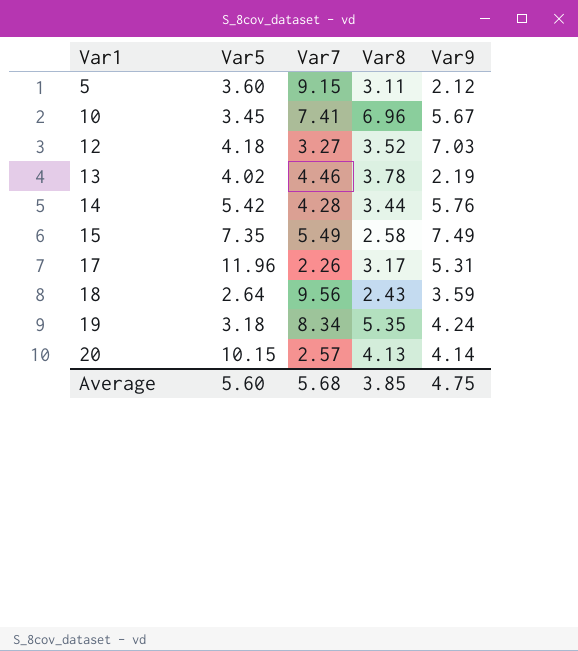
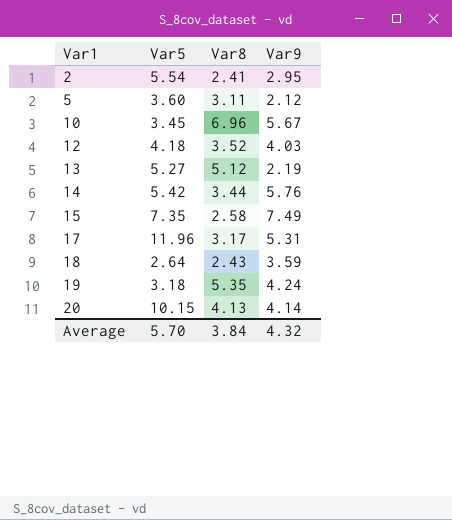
column Var7 | position: 3 -> none
row 2: none -> 5.54 | 2.41 | 2.95
12 | Var9: 7.03 -> 4.03
13 | Var5: 4.02 -> 5.27
13 | Var8: 3.78 -> 5.12
Average | Var5: 5.60 -> 5.70
Average | Var8: 3.85 -> 3.84
Average | Var9: 4.75 -> 4.32

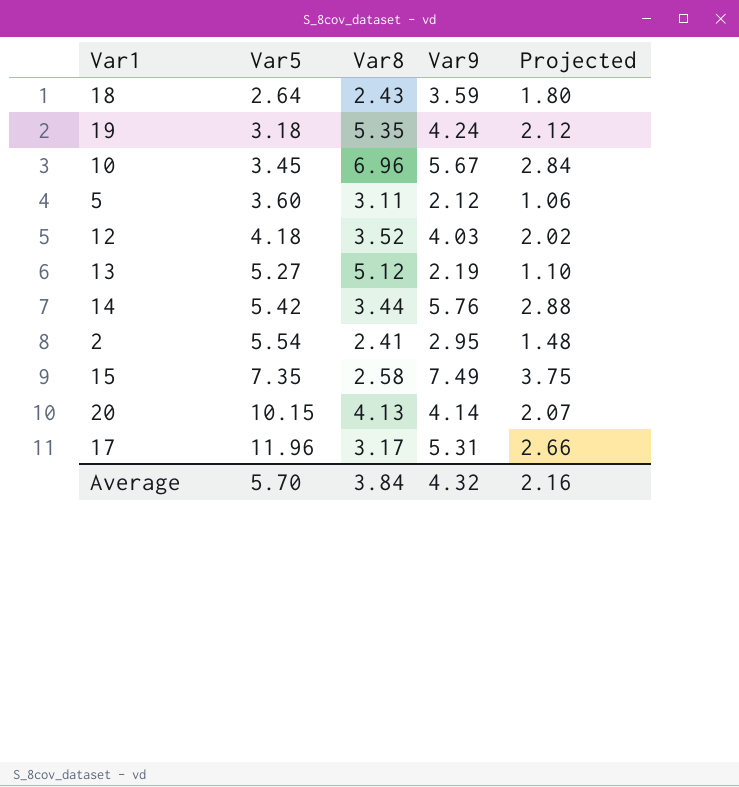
row order: Var1 ascending -> Var5 ascending
column Projected | formula: none -> [Var9] * 0.5

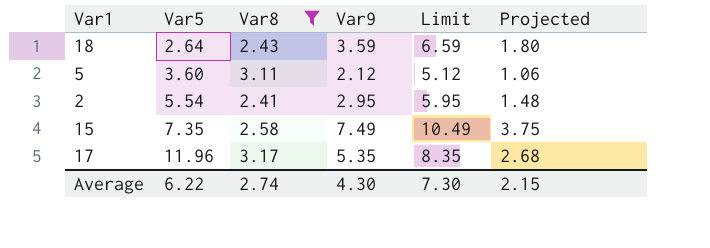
filter: none -> Var8 <= 3.17
column Limit | formula: none -> [Var9] + 3
17 | Var9: 5.31 -> 5.35
17 | Projected: 2.66 -> 2.68
Average | Var5: 5.70 -> 6.22
Average | Var8: 3.84 -> 2.74
Average | Var9: 4.32 -> 4.30
Average | Projected: 2.16 -> 2.15

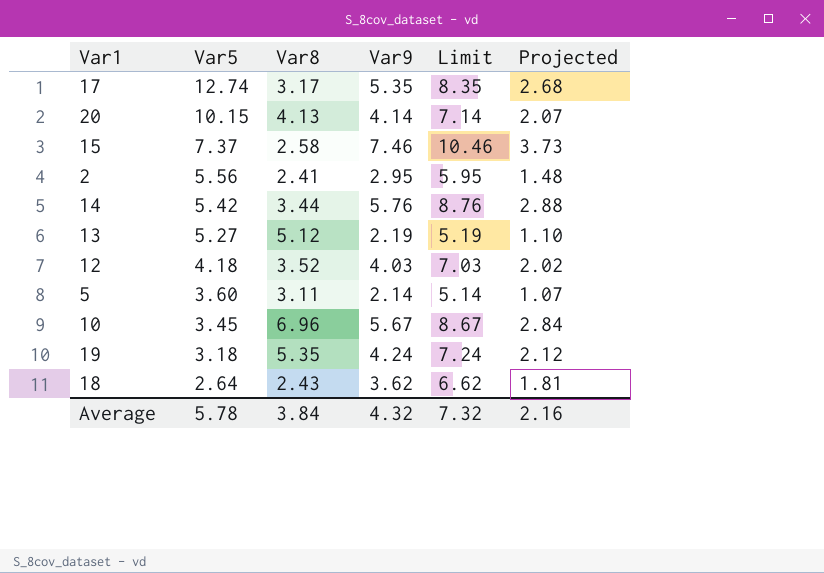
filter: Var8 <= 3.17 -> none
row order: Var5 ascending -> Var5 descending
17 | Var5: 11.96 -> 12.74
15 | Var5: 7.35 -> 7.37
15 | Var9: 7.49 -> 7.46
15 | Limit: 10.49 -> 10.46
15 | Projected: 3.75 -> 3.73
2 | Var5: 5.54 -> 5.56
5 | Var9: 2.12 -> 2.14
5 | Limit: 5.12 -> 5.14
5 | Projected: 1.06 -> 1.07
18 | Var9: 3.59 -> 3.62
18 | Limit: 6.59 -> 6.62
18 | Projected: 1.80 -> 1.81
Average | Var5: 6.22 -> 5.78
Average | Var8: 2.74 -> 3.84
Average | Var9: 4.30 -> 4.32
Average | Limit: 7.30 -> 7.32
Average | Projected: 2.15 -> 2.16

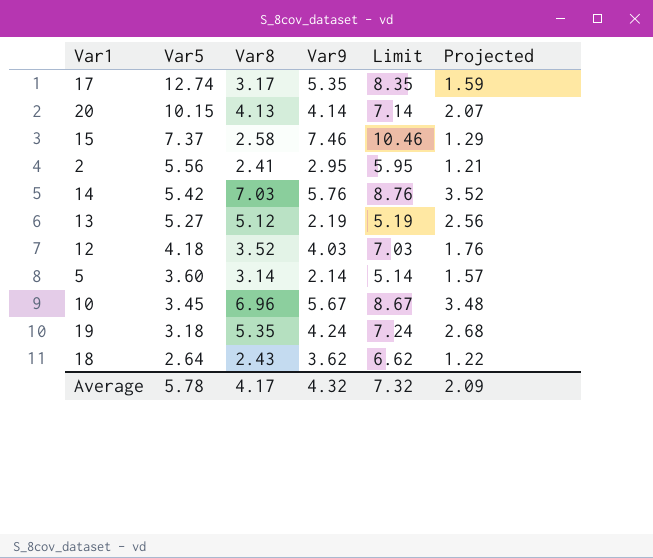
column Projected | formula: [Var9] * 0.5 -> [Var8] * 0.5
14 | Var8: 3.44 -> 7.03
5 | Var8: 3.11 -> 3.14
Average | Var8: 3.84 -> 4.17
Average | Projected: 2.16 -> 2.09

